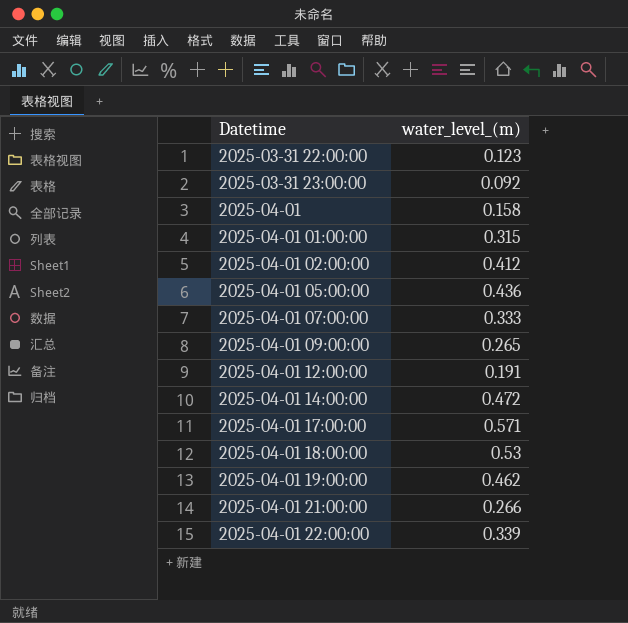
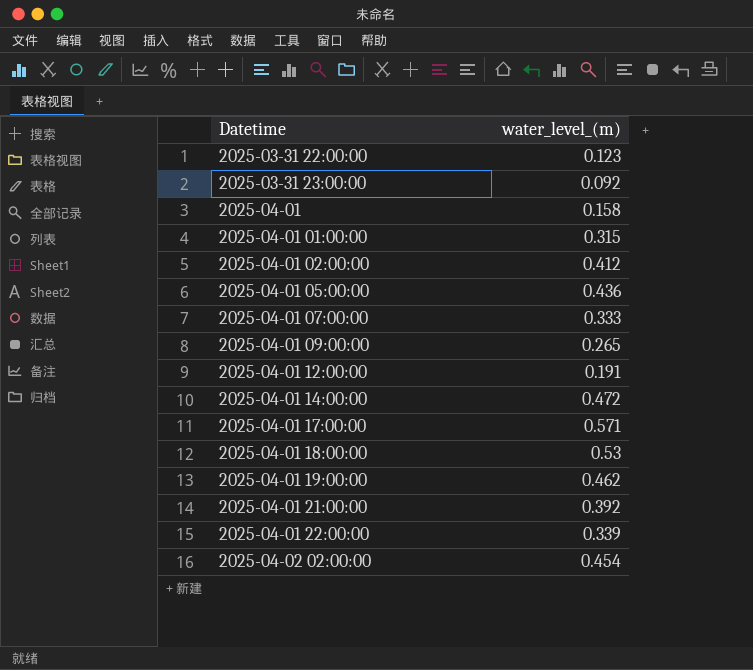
2025-04-01 21:00:00 | water_level_(m): 0.266 -> 0.392
row 2025-04-02 02:00:00: none -> 0.454

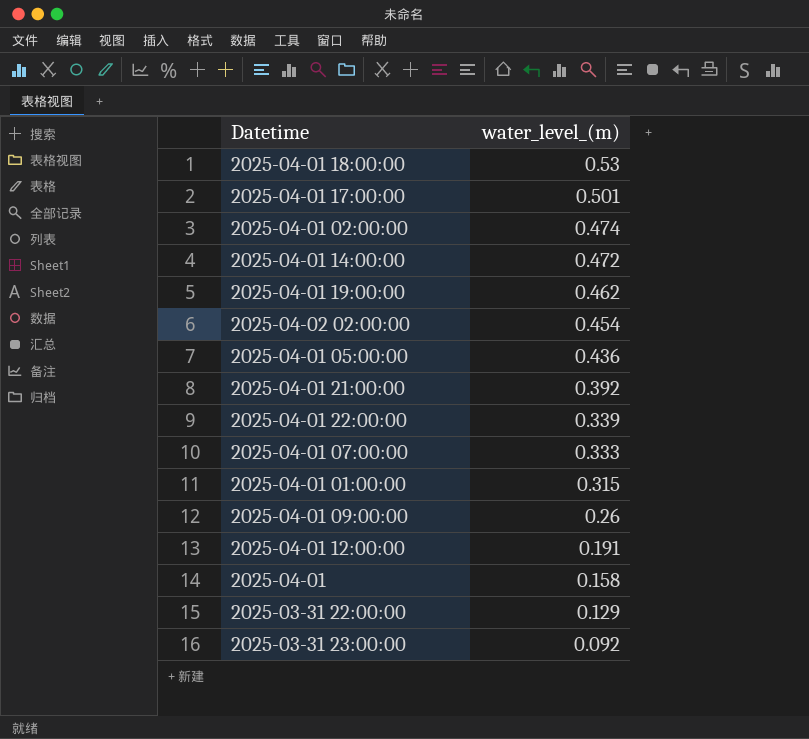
row order: Datetime ascending -> water_level_(m) descending
2025-04-01 17:00:00 | water_level_(m): 0.571 -> 0.501
2025-04-01 02:00:00 | water_level_(m): 0.412 -> 0.474
2025-04-01 09:00:00 | water_level_(m): 0.265 -> 0.26
2025-03-31 22:00:00 | water_level_(m): 0.123 -> 0.129

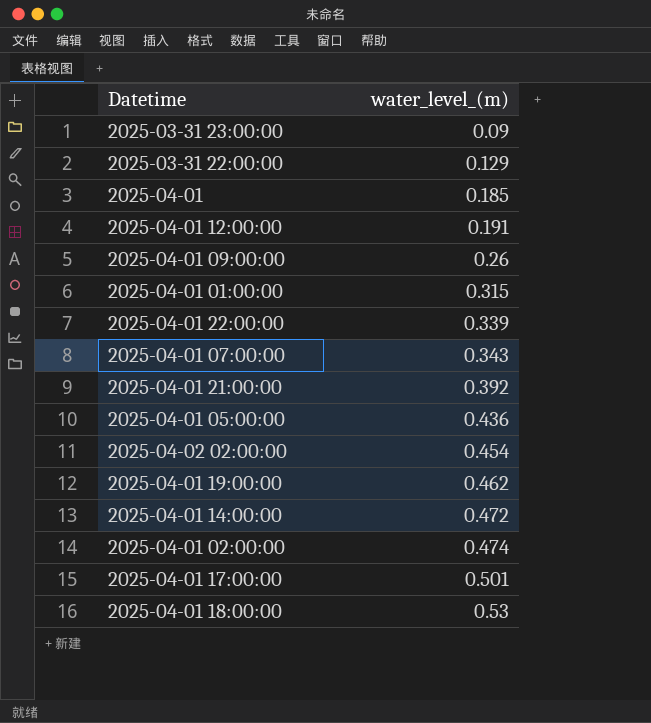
row order: water_level_(m) descending -> water_level_(m) ascending
2025-03-31 23:00:00 | water_level_(m): 0.092 -> 0.09
2025-04-01 | water_level_(m): 0.158 -> 0.185
2025-04-01 07:00:00 | water_level_(m): 0.333 -> 0.343

